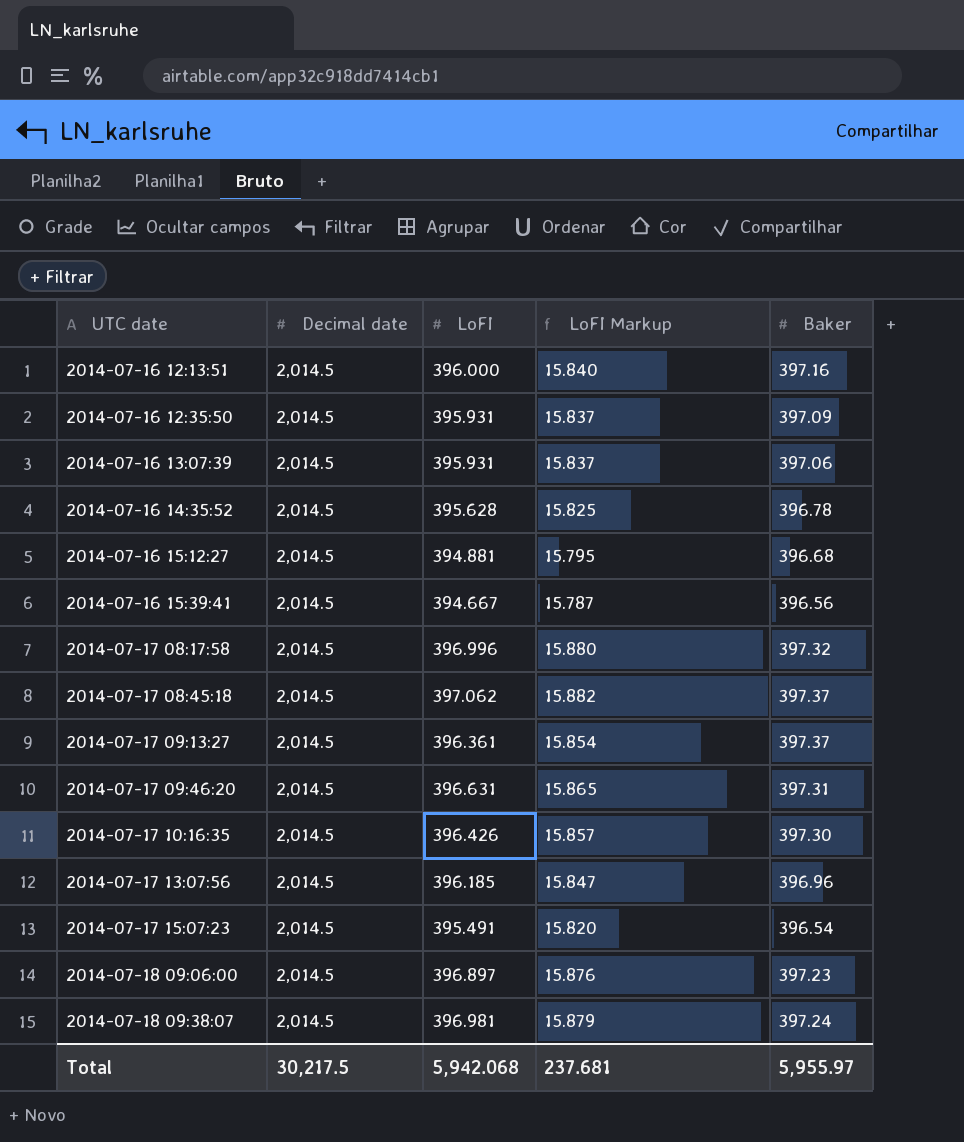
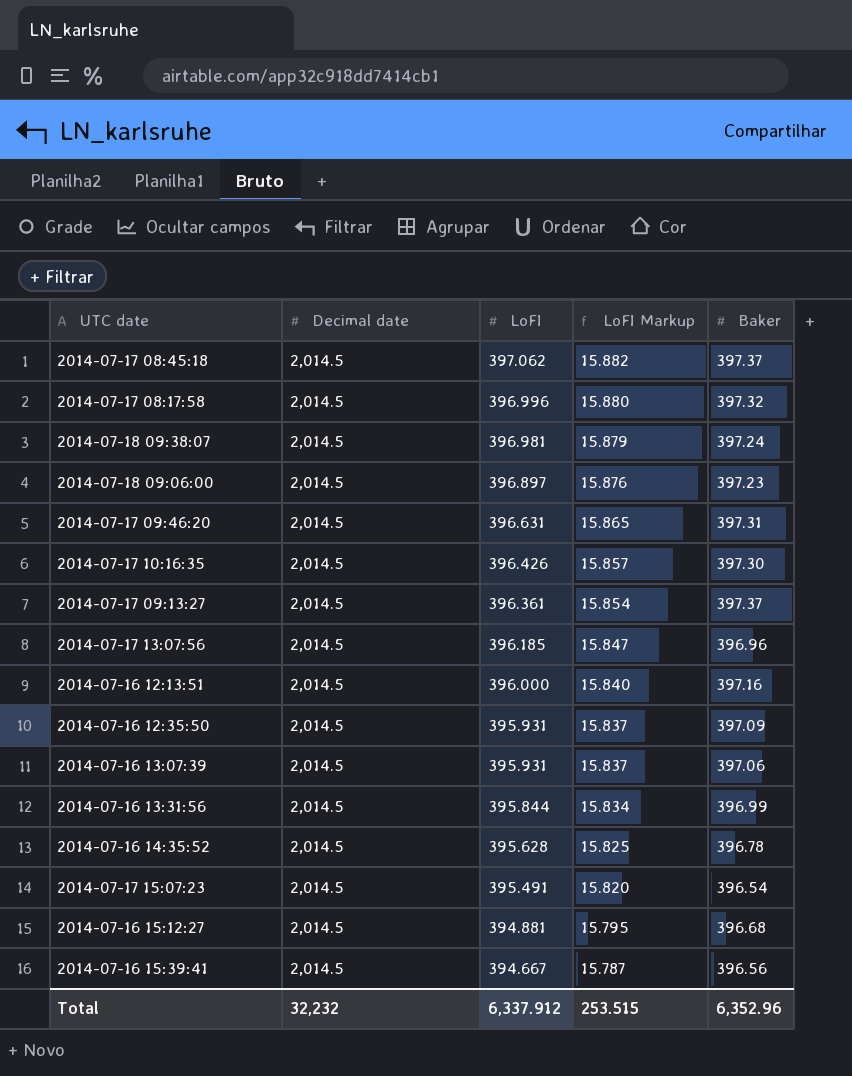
row order: UTC date ascending -> LoFI descending
row 2014-07-16 13:31:56: none -> 2,014.5 | 395.844 | 15.834 | 396.99
Total | Decimal date: 30,217.5 -> 32,232
Total | LoFI: 5,942.068 -> 6,337.912
Total | LoFI Markup: 237.681 -> 253.515
Total | Baker: 5,955.97 -> 6,352.96

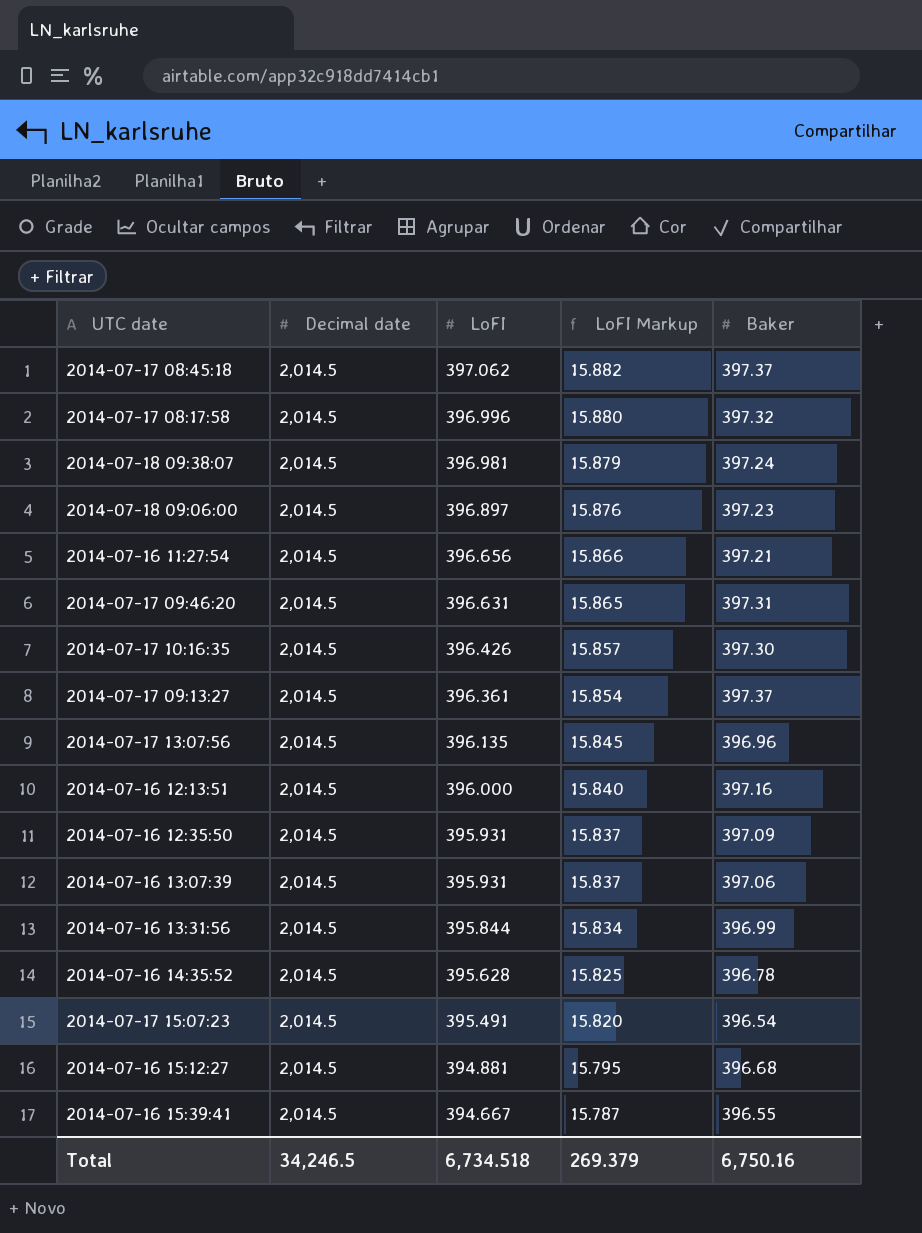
row 2014-07-16 11:27:54: none -> 2,014.5 | 396.656 | 15.866 | 397.21
2014-07-17 13:07:56 | LoFI: 396.185 -> 396.135
2014-07-17 13:07:56 | LoFI Markup: 15.847 -> 15.845
2014-07-16 15:39:41 | Baker: 396.56 -> 396.55
Total | Decimal date: 32,232 -> 34,246.5
Total | LoFI: 6,337.912 -> 6,734.518
Total | LoFI Markup: 253.515 -> 269.379
Total | Baker: 6,352.96 -> 6,750.16

